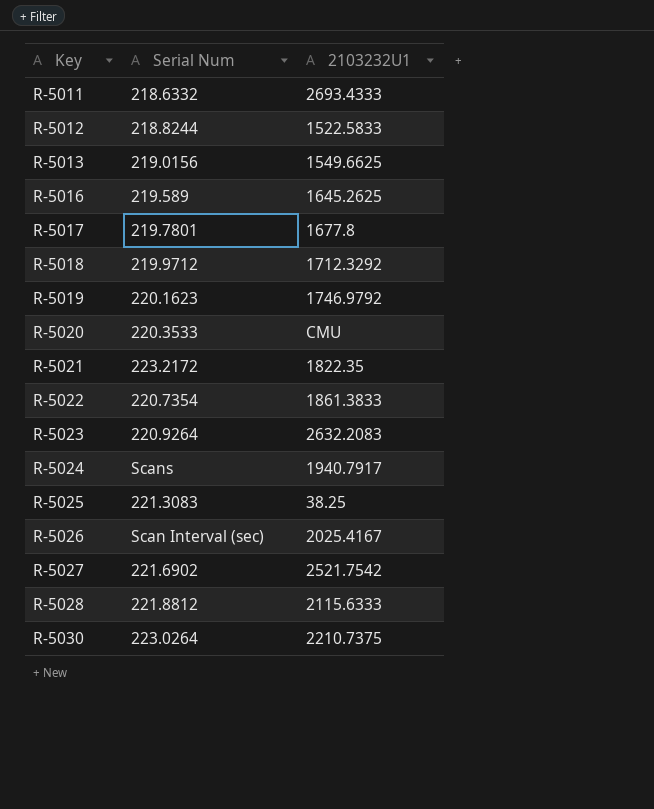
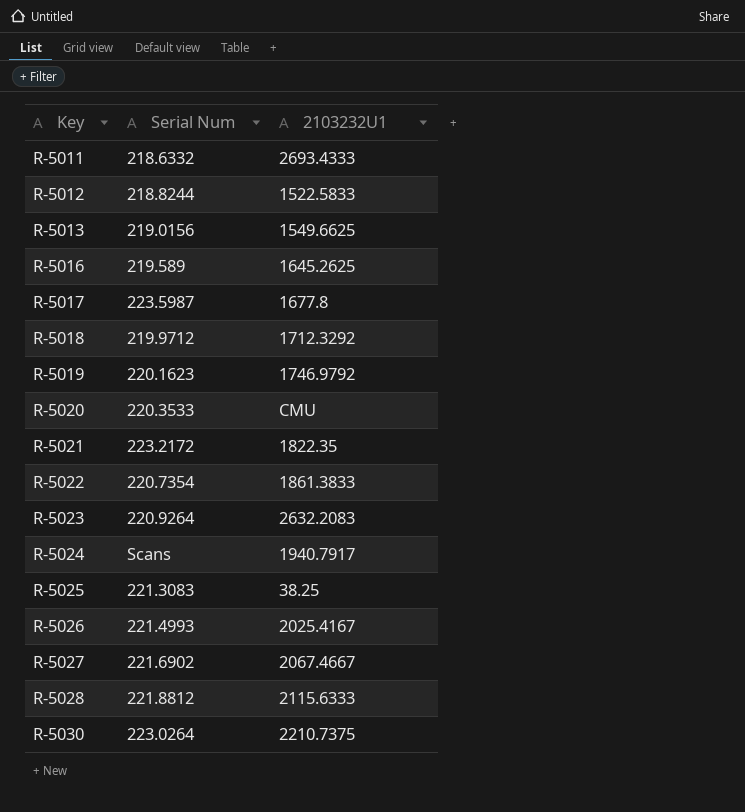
R-5017 | Serial Num: 219.7801 -> 223.5987
R-5026 | Serial Num: Scan Interval (sec) -> 221.4993
R-5027 | 2103232U1: 2521.7542 -> 2067.4667

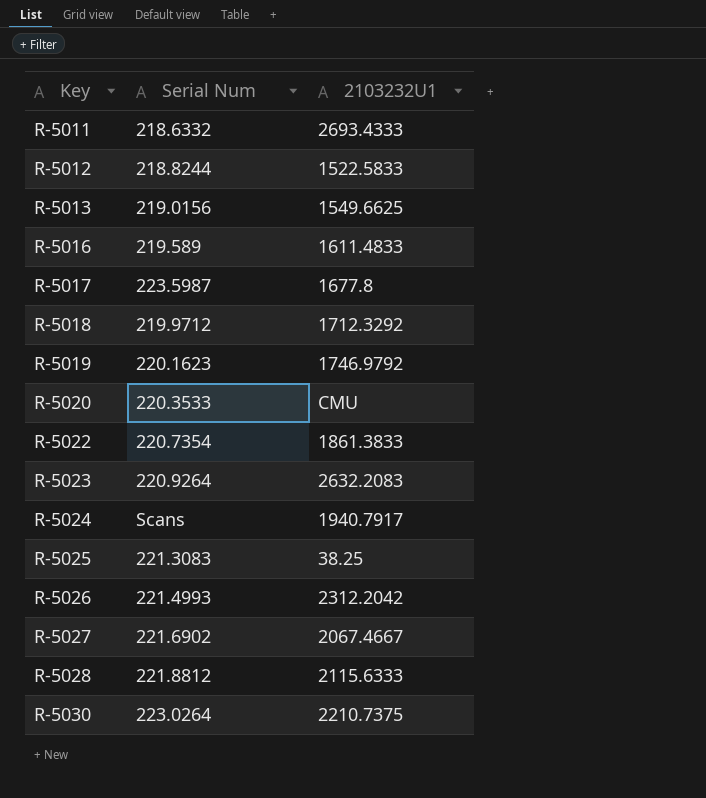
row R-5021: 223.2172 | 1822.35 -> none
R-5016 | 2103232U1: 1645.2625 -> 1611.4833
R-5026 | 2103232U1: 2025.4167 -> 2312.2042

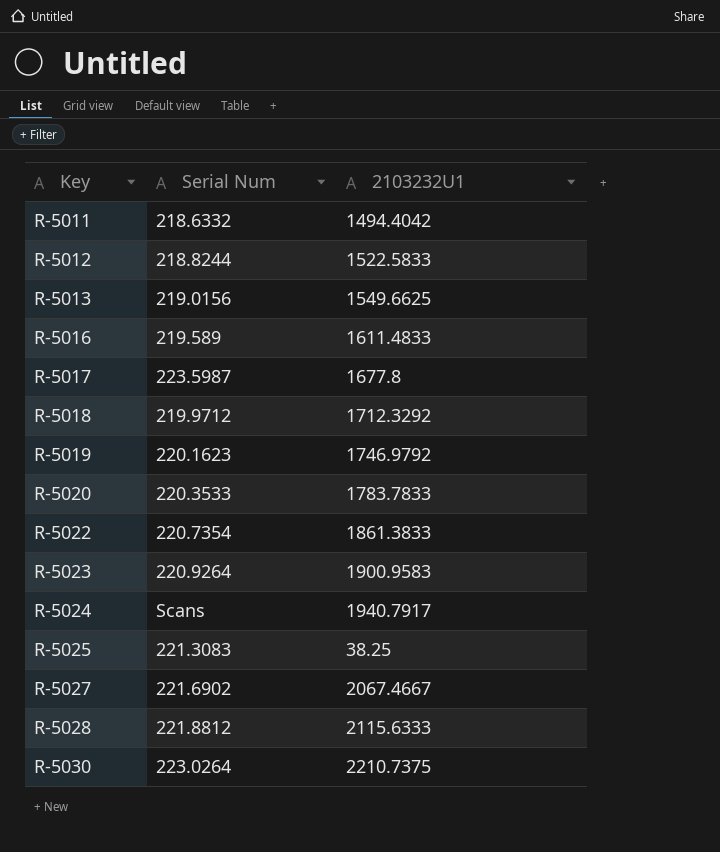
row R-5026: 221.4993 | 2312.2042 -> none
R-5011 | 2103232U1: 2693.4333 -> 1494.4042
R-5020 | 2103232U1: CMU -> 1783.7833
R-5023 | 2103232U1: 2632.2083 -> 1900.9583

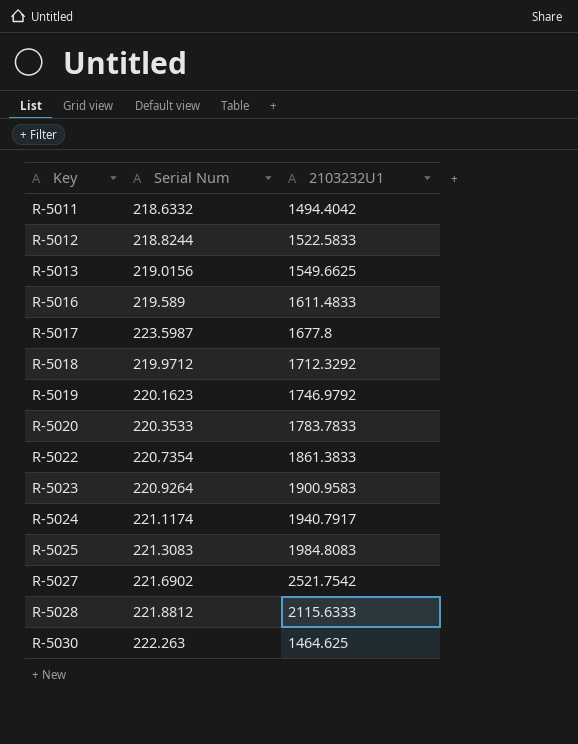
R-5024 | Serial Num: Scans -> 221.1174
R-5025 | 2103232U1: 38.25 -> 1984.8083
R-5027 | 2103232U1: 2067.4667 -> 2521.7542
R-5030 | Serial Num: 223.0264 -> 222.263
R-5030 | 2103232U1: 2210.7375 -> 1464.625

